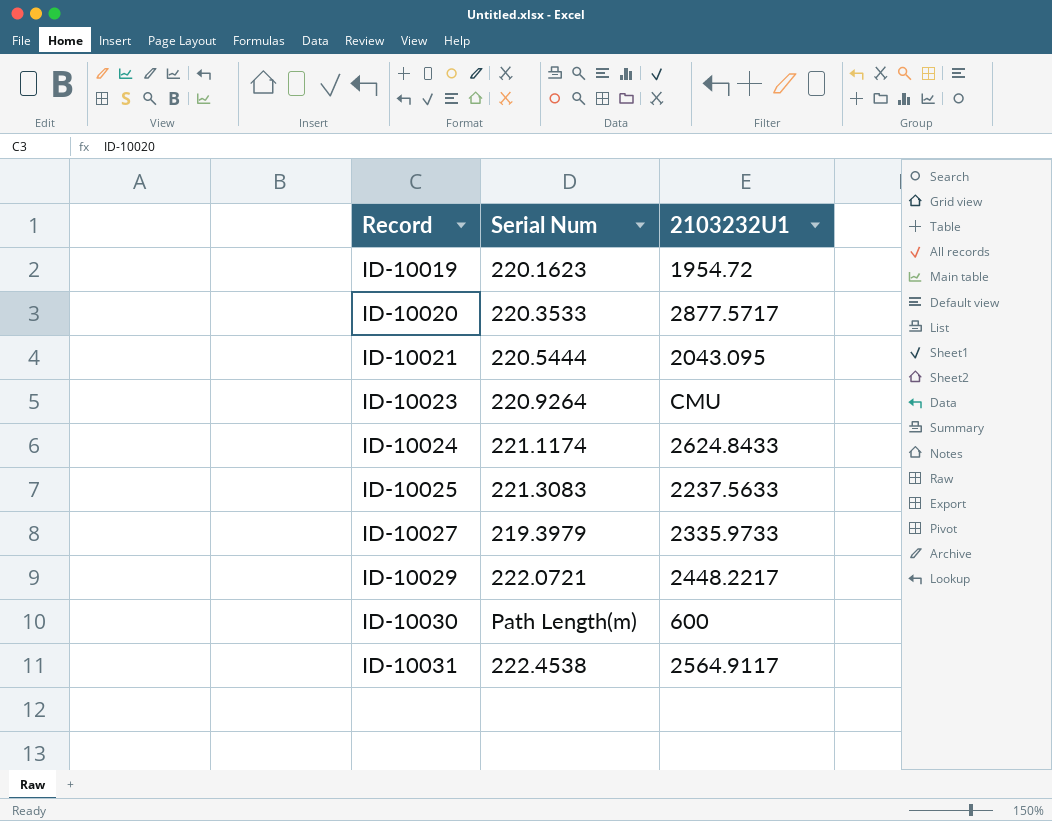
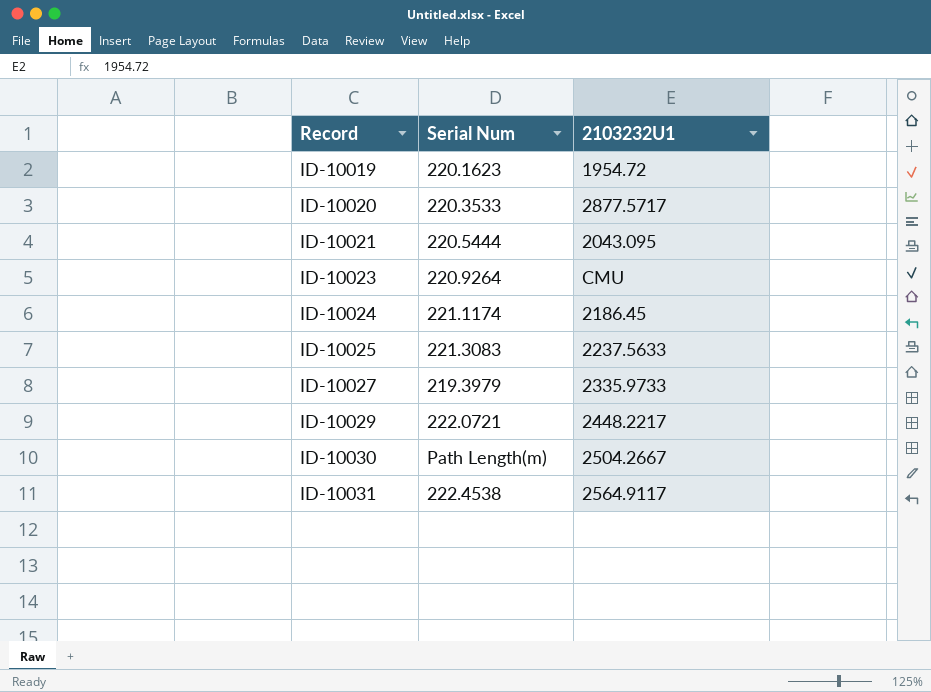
ID-10024 | 2103232U1: 2624.8433 -> 2186.45
ID-10030 | 2103232U1: 600 -> 2504.2667

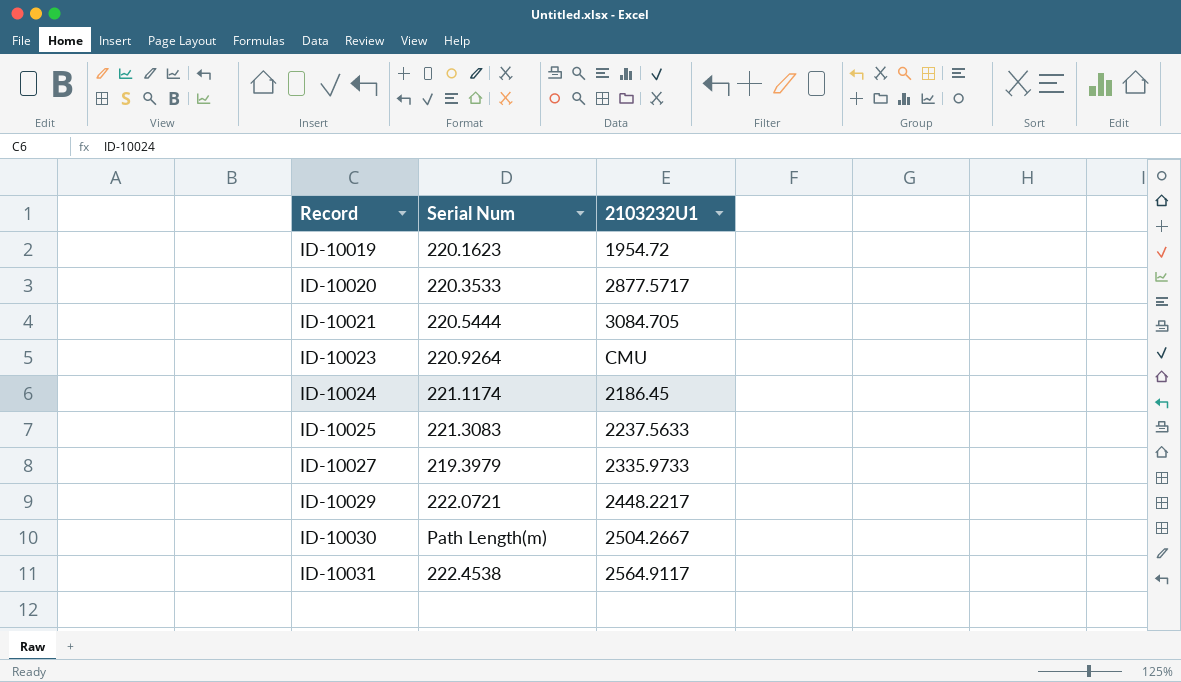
ID-10021 | 2103232U1: 2043.095 -> 3084.705

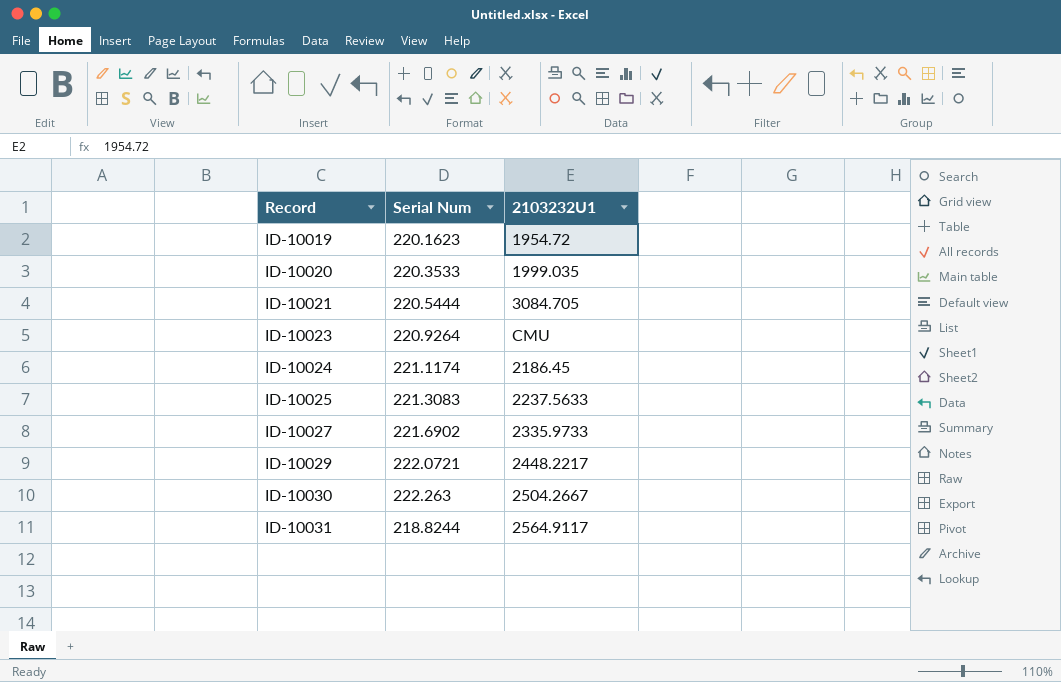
ID-10020 | 2103232U1: 2877.5717 -> 1999.035
ID-10027 | Serial Num: 219.3979 -> 221.6902
ID-10030 | Serial Num: Path Length(m) -> 222.263
ID-10031 | Serial Num: 222.4538 -> 218.8244

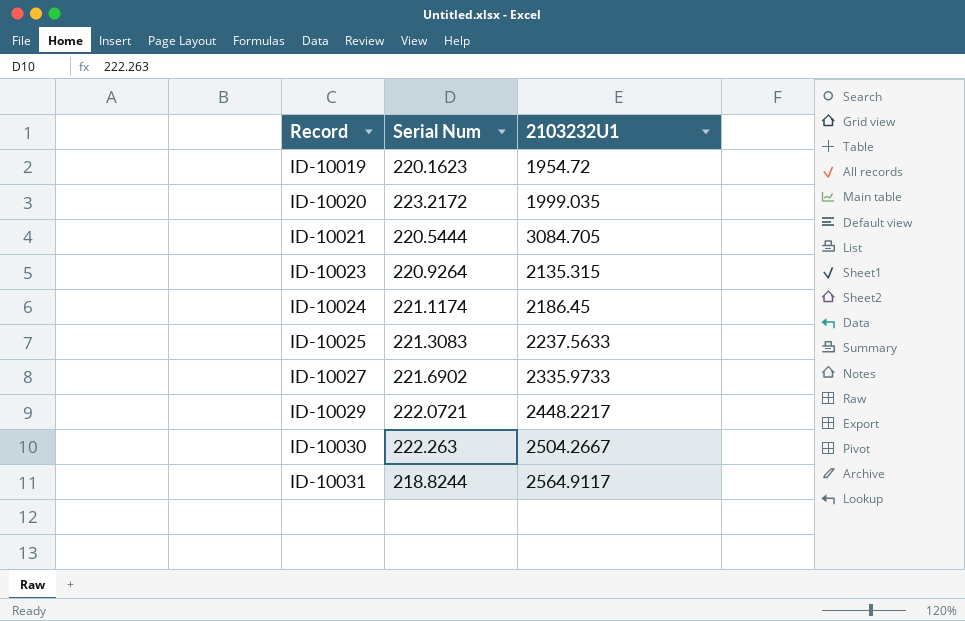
ID-10020 | Serial Num: 220.3533 -> 223.2172
ID-10023 | 2103232U1: CMU -> 2135.315

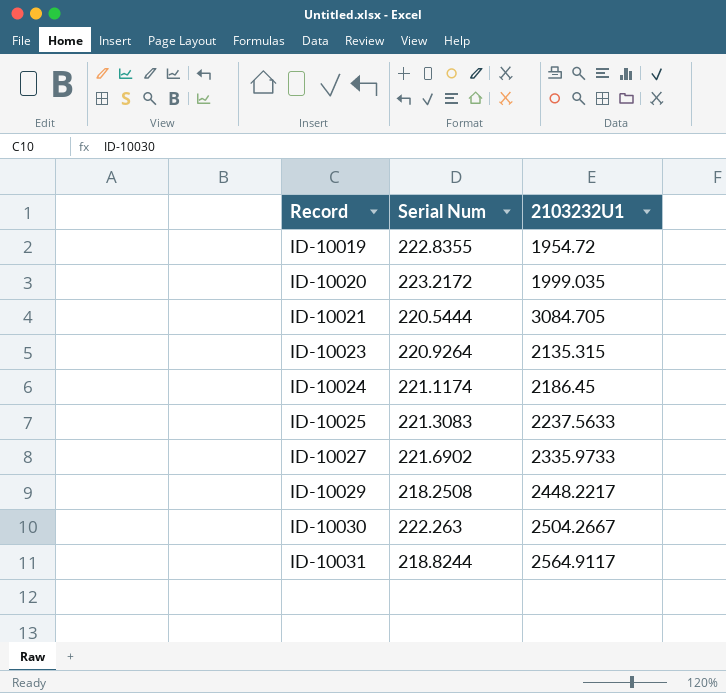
ID-10019 | Serial Num: 220.1623 -> 222.8355
ID-10029 | Serial Num: 222.0721 -> 218.2508

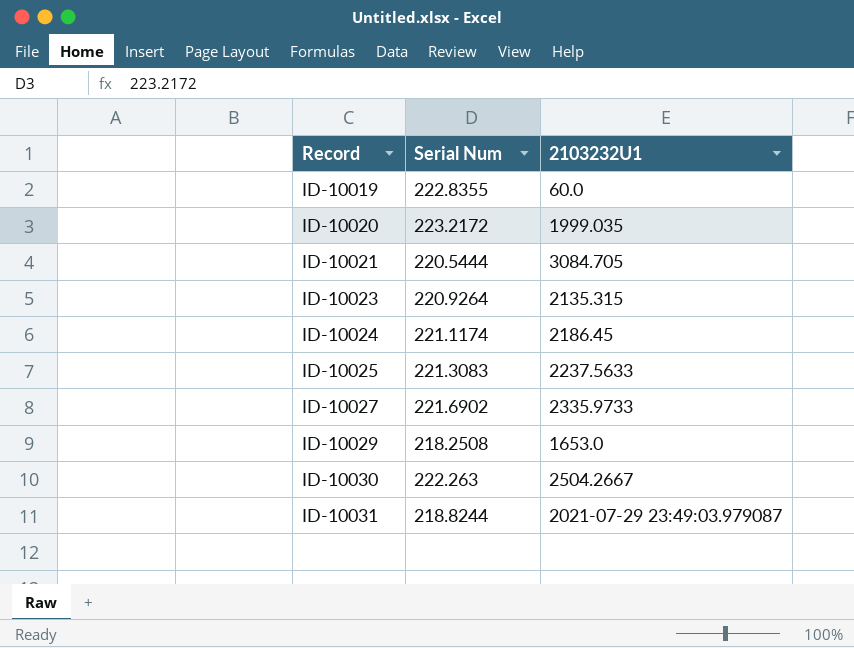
ID-10019 | 2103232U1: 1954.72 -> 60.0
ID-10029 | 2103232U1: 2448.2217 -> 1653.0
ID-10031 | 2103232U1: 2564.9117 -> 2021-07-29 23:49:03.979087

